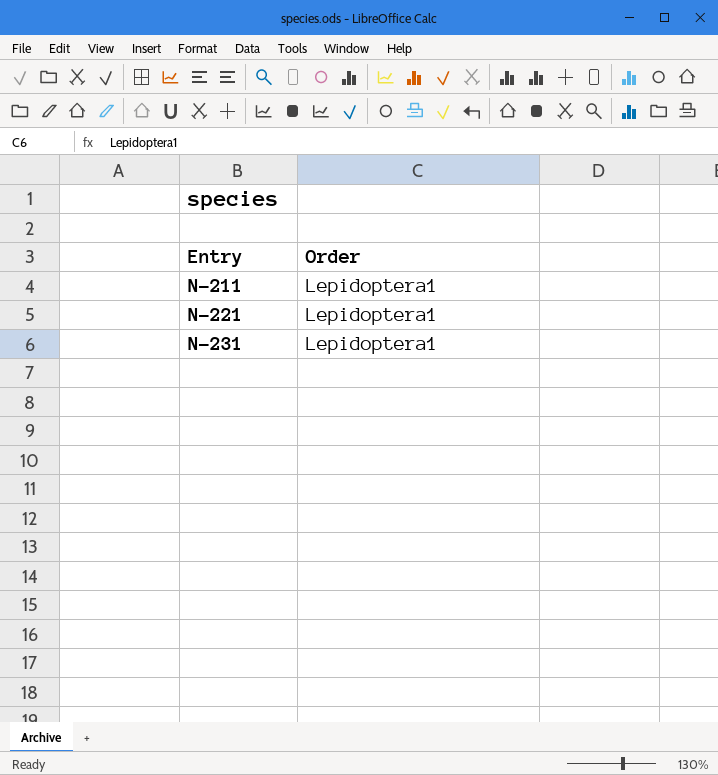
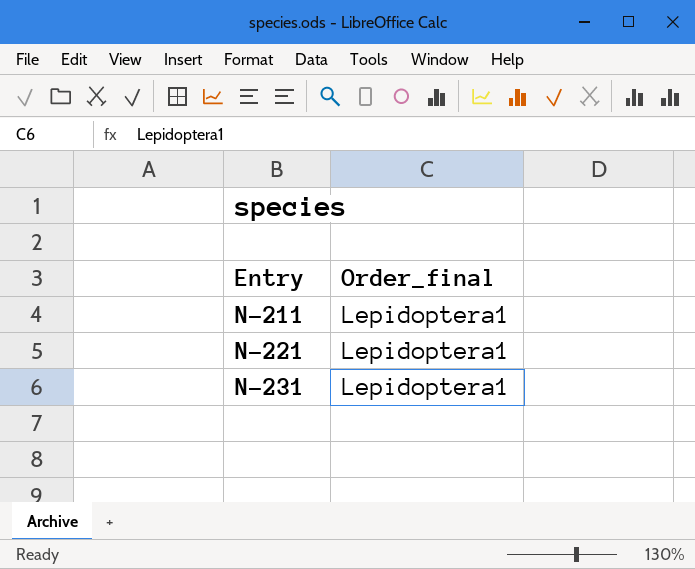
column name: Order -> Order_final

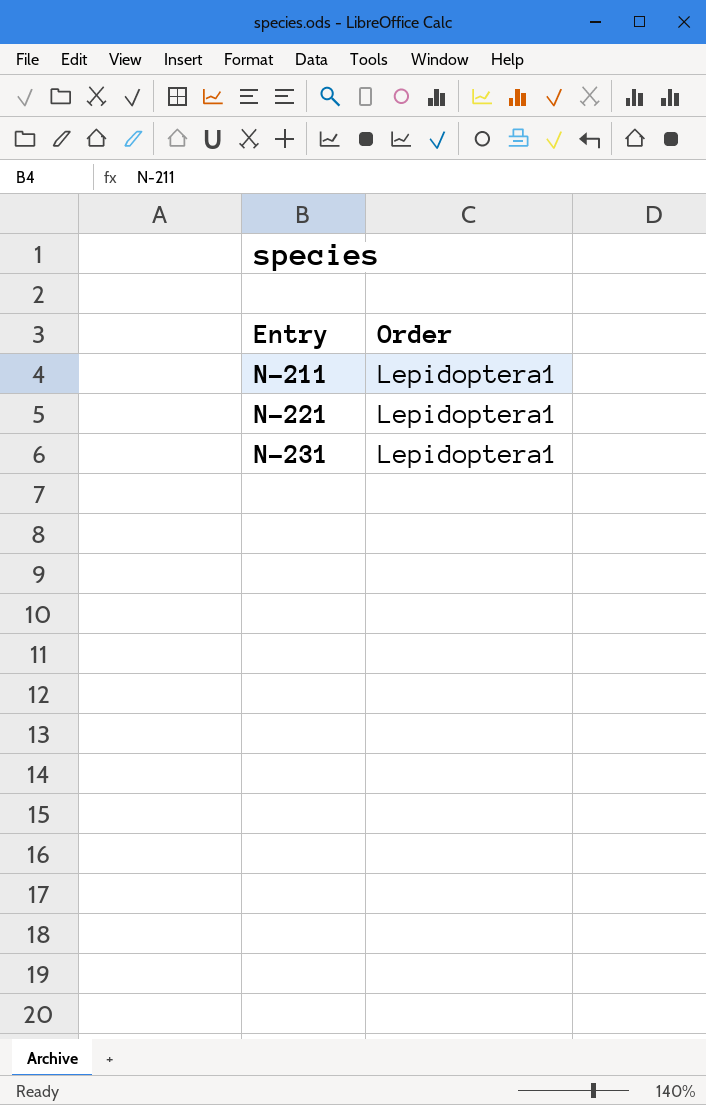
column name: Order_final -> Order

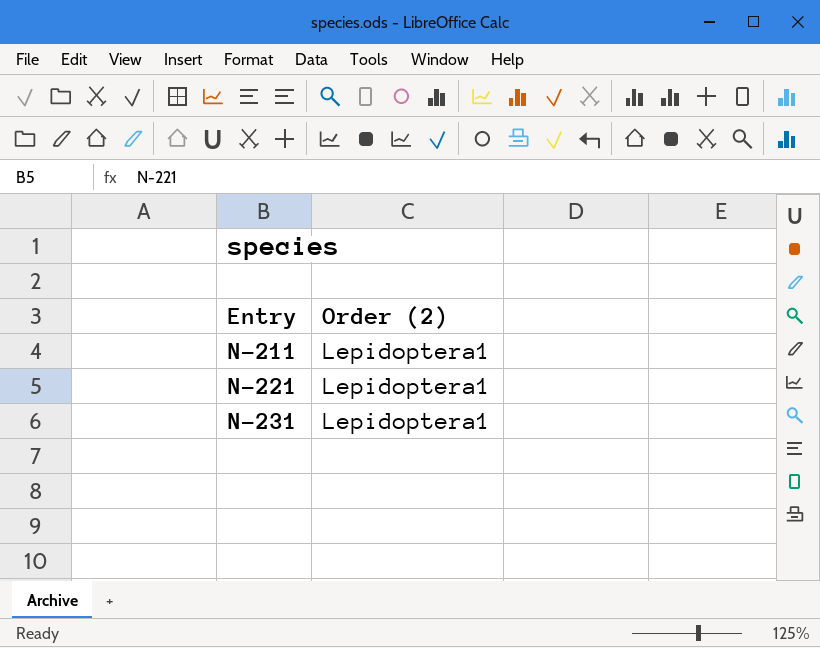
column name: Order -> Order (2)

